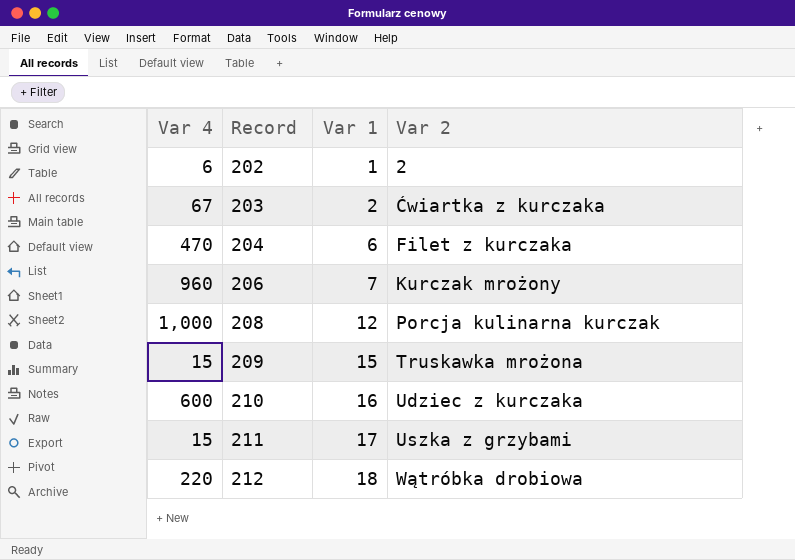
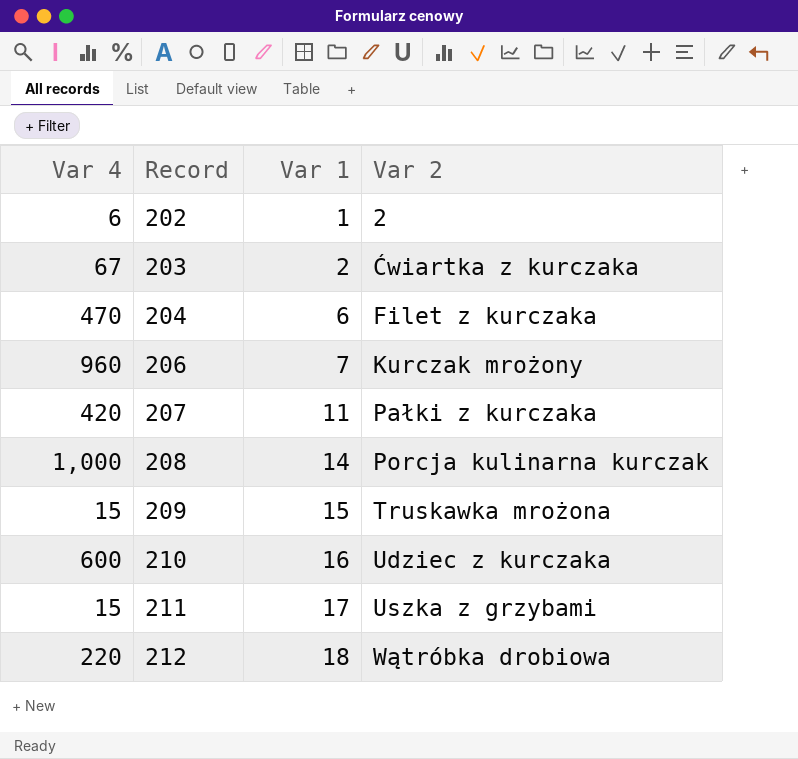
row 207: none -> 420 | 11 | Pałki z kurczaka
208 | Var 1: 12 -> 14

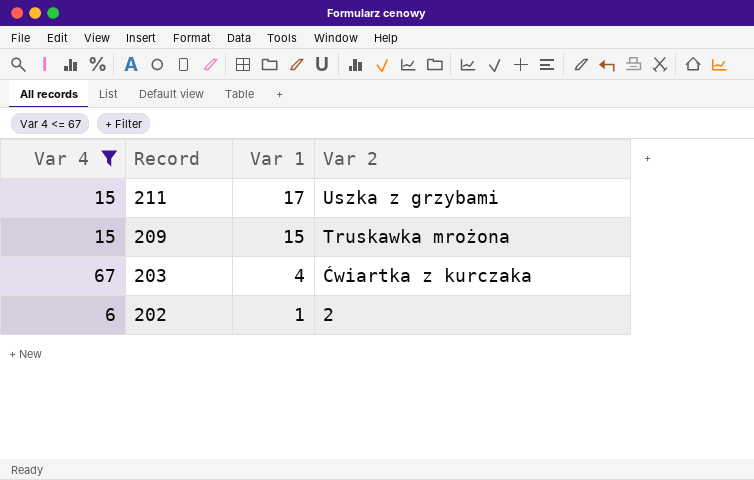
filter: none -> Var 4 <= 67
row order: Record ascending -> Record descending
203 | Var 1: 2 -> 4

